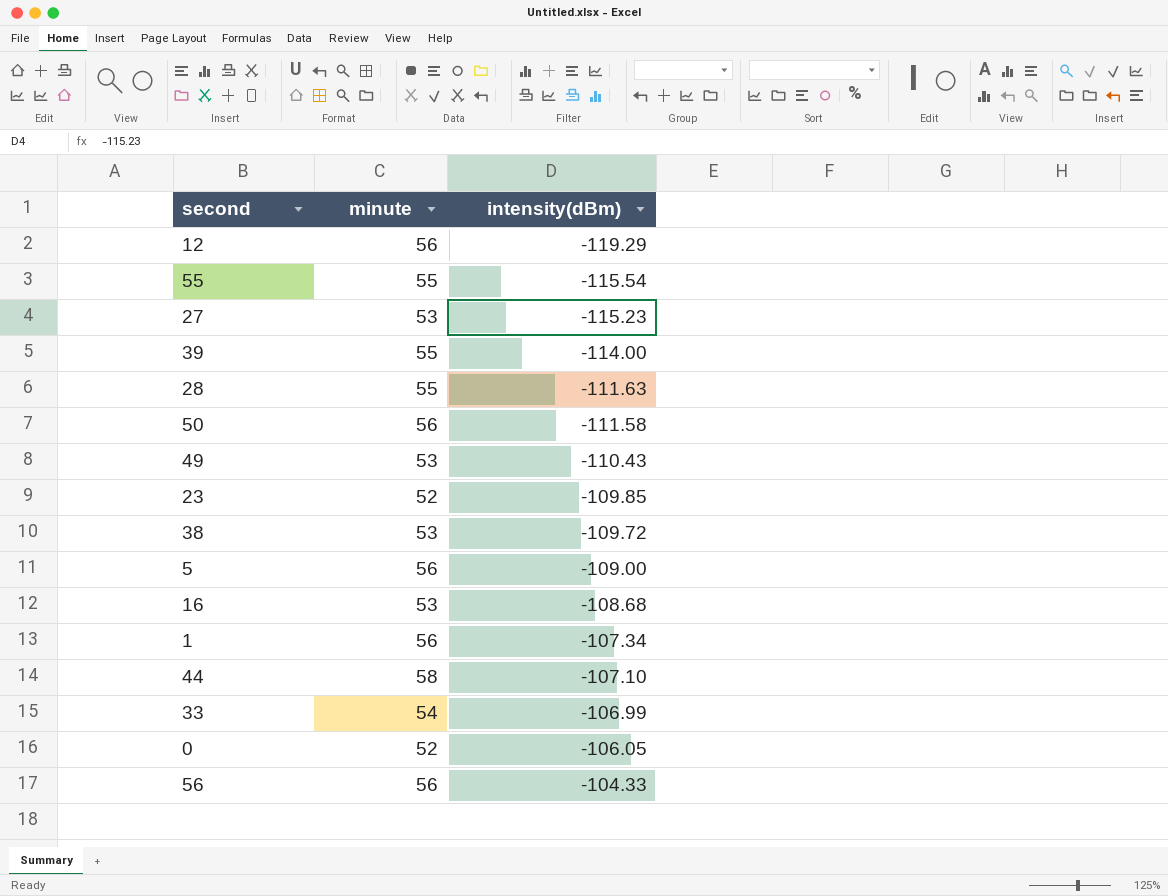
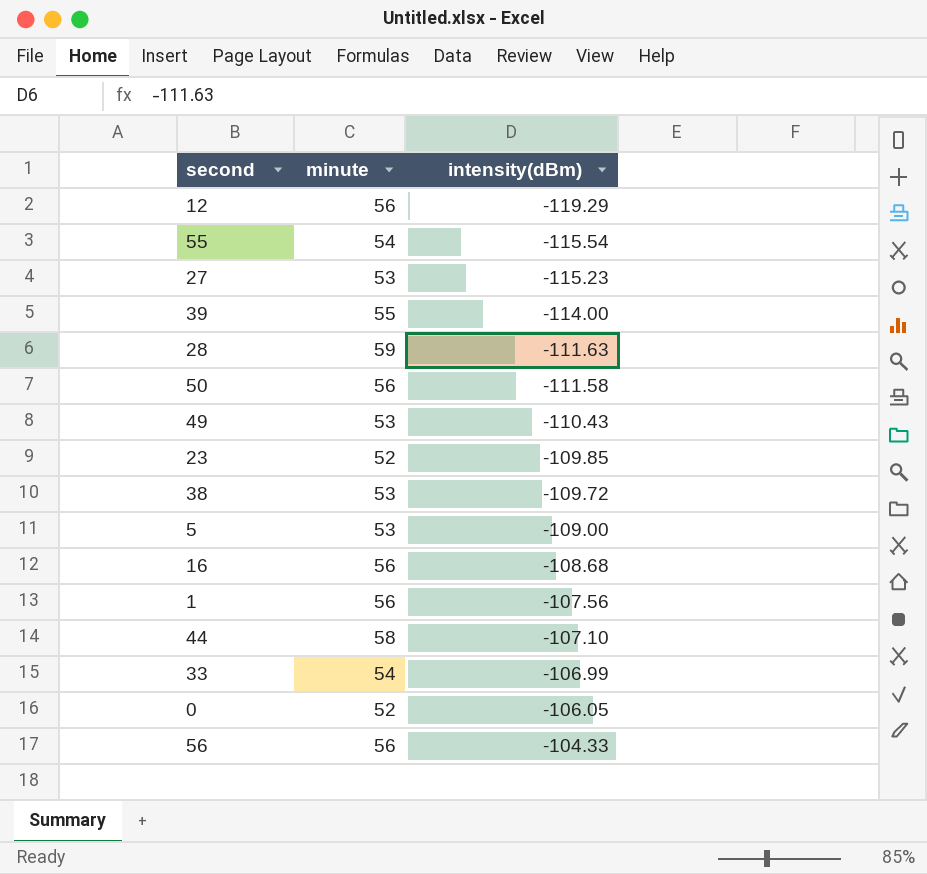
55 | minute: 55 -> 54
28 | minute: 55 -> 59
5 | minute: 56 -> 53
16 | minute: 53 -> 56
1 | intensity(dBm): -107.34 -> -107.56

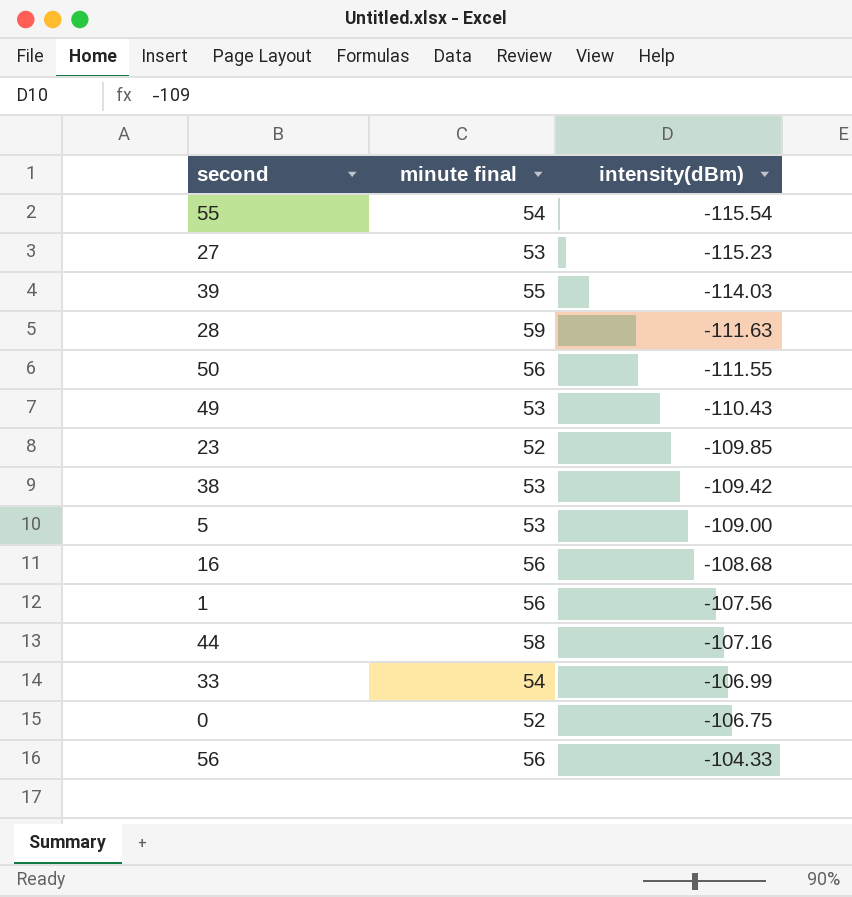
column name: minute -> minute final
row 12: 56 | -119.29 -> none
39 | intensity(dBm): -114.00 -> -114.03
50 | intensity(dBm): -111.58 -> -111.55
38 | intensity(dBm): -109.72 -> -109.42
44 | intensity(dBm): -107.10 -> -107.16
0 | intensity(dBm): -106.05 -> -106.75

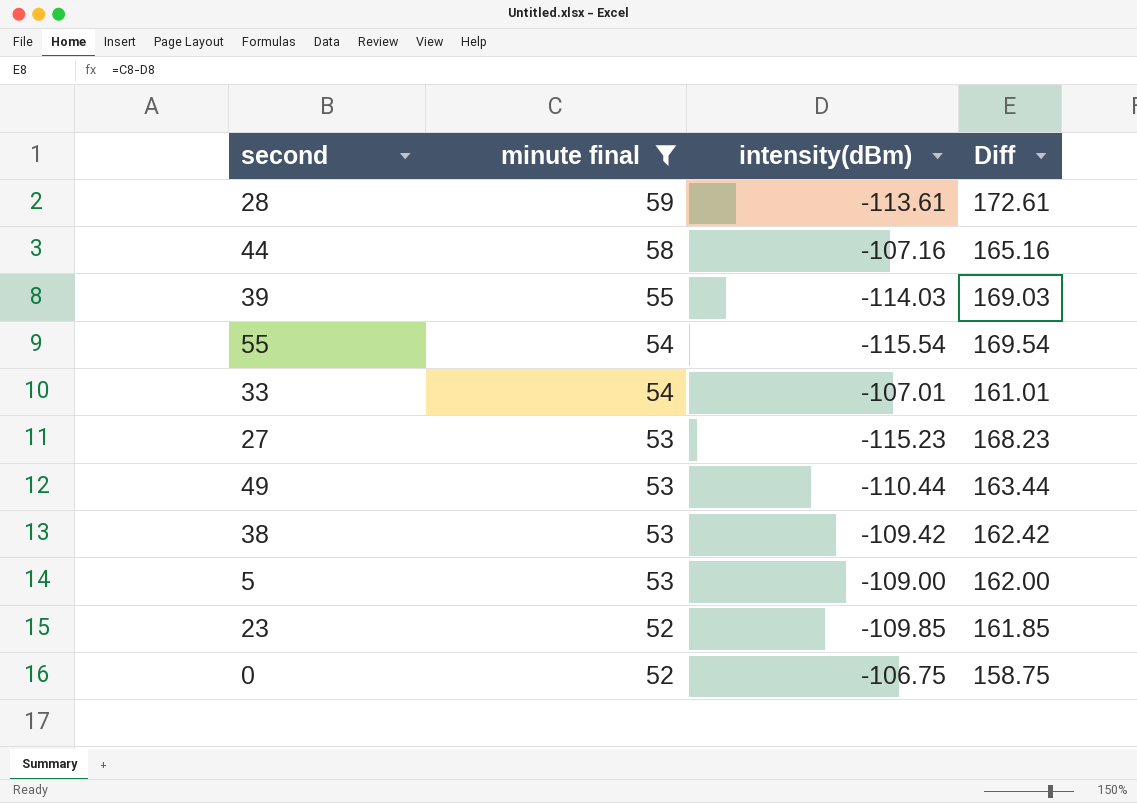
filter: none -> minute final != 56
row order: intensity(dBm) ascending -> minute final descending
column Diff | formula: none -> [minute final] - [intensity(dBm)]
28 | intensity(dBm): -111.63 -> -113.61
33 | intensity(dBm): -106.99 -> -107.01
49 | intensity(dBm): -110.43 -> -110.44

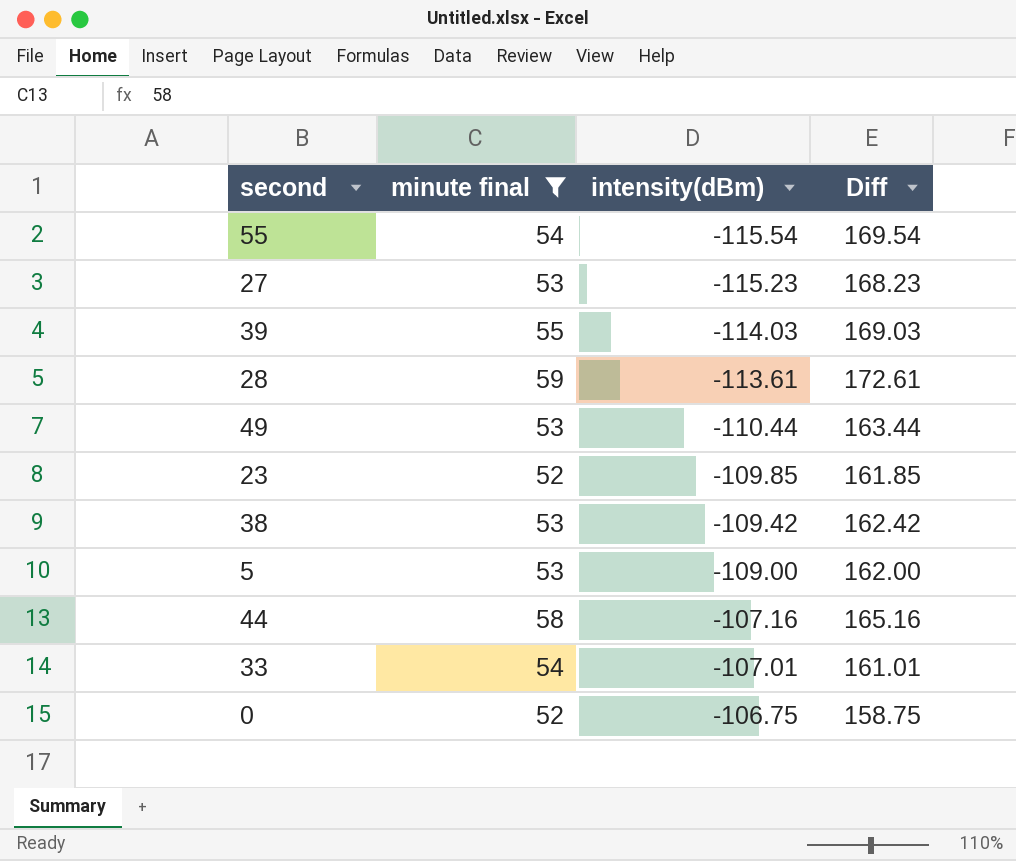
row order: minute final descending -> intensity(dBm) ascending

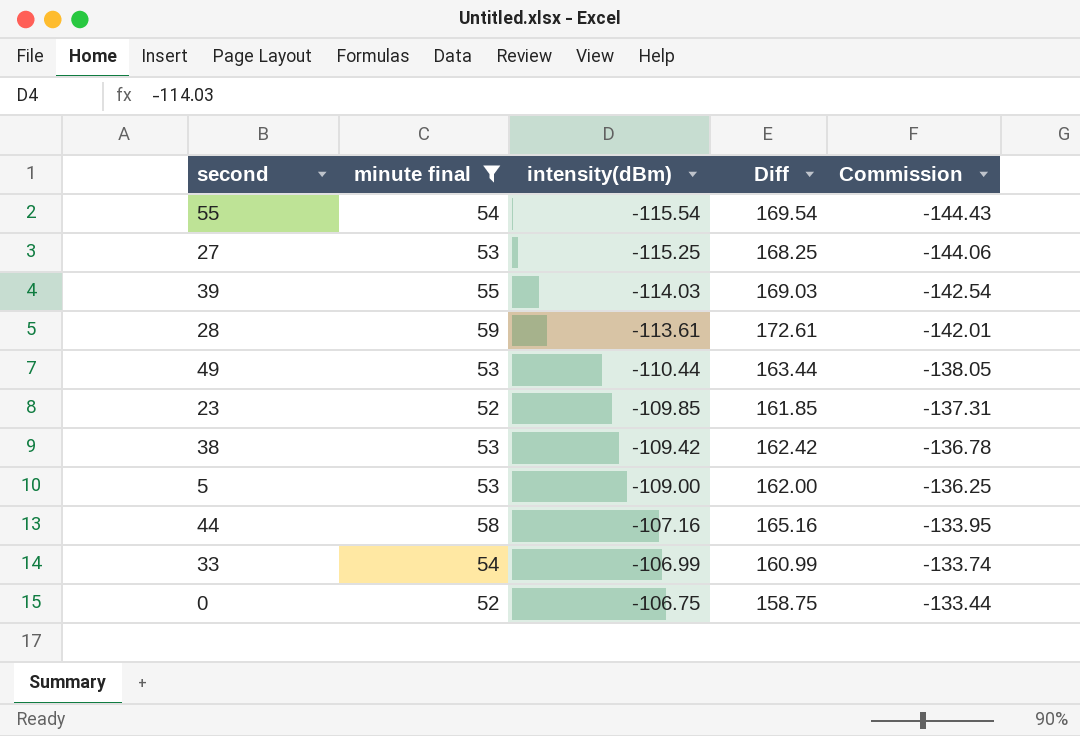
column Commission | formula: none -> [intensity(dBm)] * 1.25
27 | intensity(dBm): -115.23 -> -115.25
27 | Diff: 168.23 -> 168.25
33 | intensity(dBm): -107.01 -> -106.99
33 | Diff: 161.01 -> 160.99

